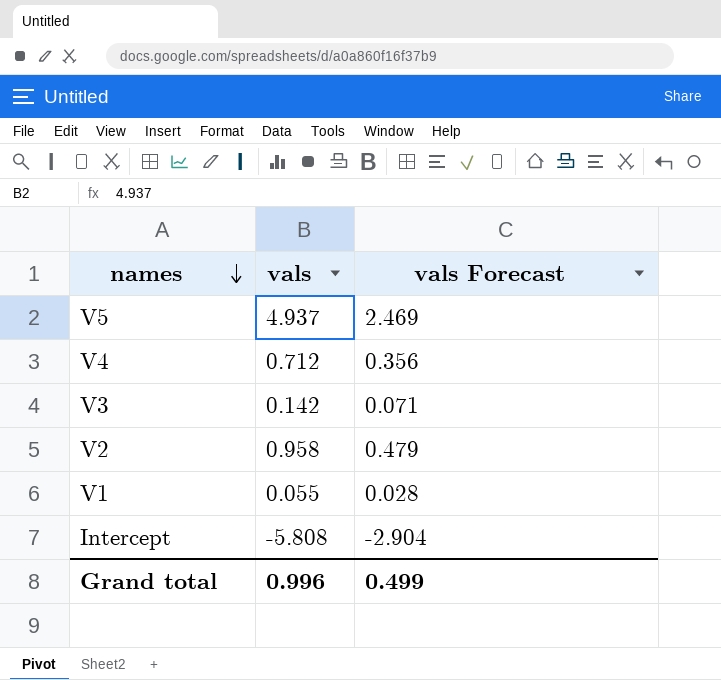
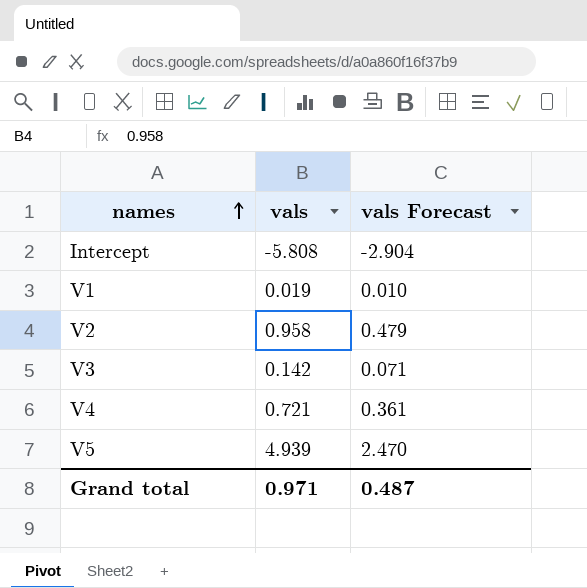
row order: names descending -> names ascending
V1 | vals: 0.055 -> 0.019
V1 | vals Forecast: 0.028 -> 0.010
V4 | vals: 0.712 -> 0.721
V4 | vals Forecast: 0.356 -> 0.361
V5 | vals: 4.937 -> 4.939
V5 | vals Forecast: 2.469 -> 2.470
Grand total | vals: 0.996 -> 0.971
Grand total | vals Forecast: 0.499 -> 0.487

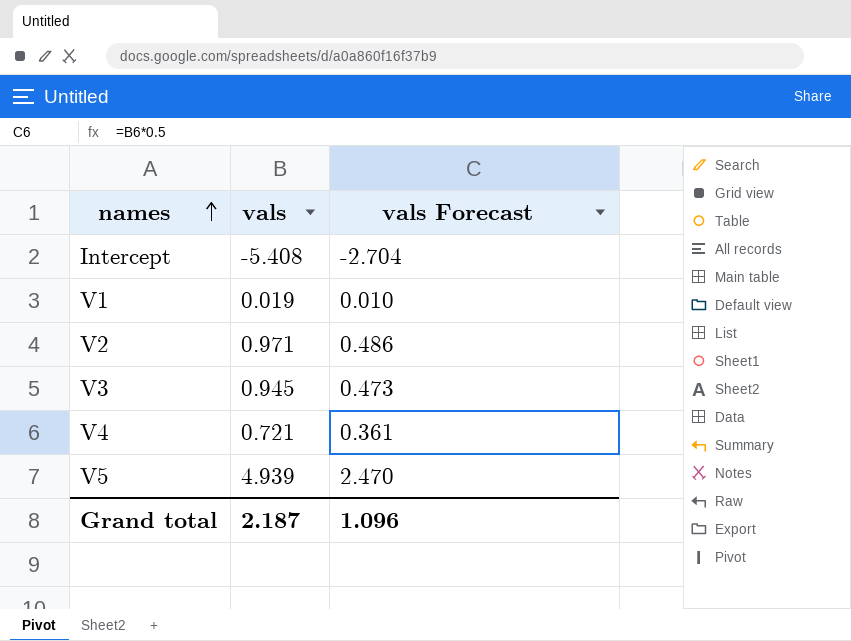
Intercept | vals: -5.808 -> -5.408
Intercept | vals Forecast: -2.904 -> -2.704
V2 | vals: 0.958 -> 0.971
V2 | vals Forecast: 0.479 -> 0.486
V3 | vals: 0.142 -> 0.945
V3 | vals Forecast: 0.071 -> 0.473
Grand total | vals: 0.971 -> 2.187
Grand total | vals Forecast: 0.487 -> 1.096

